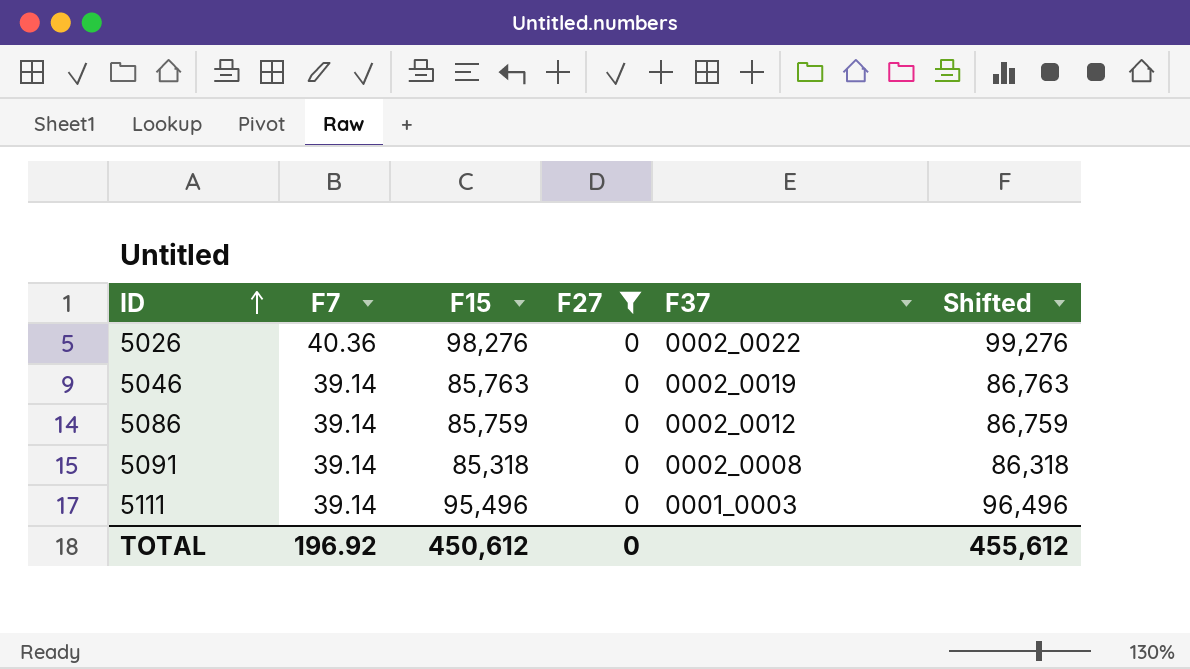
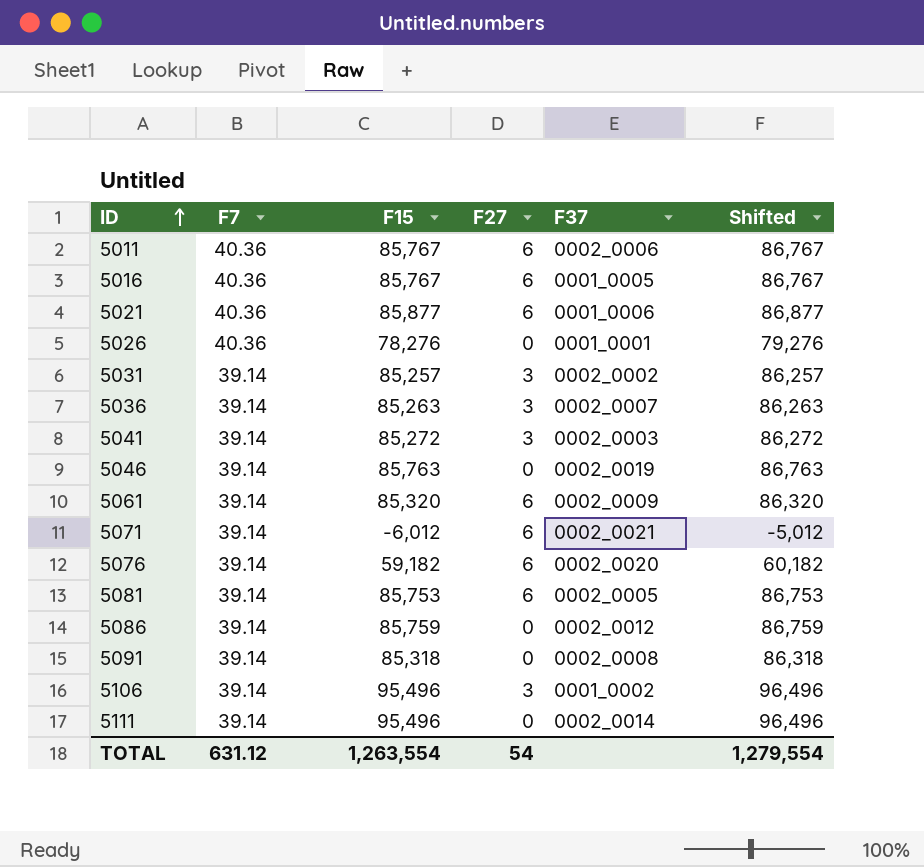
filter: F27 = 0 -> none
5026 | F15: 98,276 -> 78,276
5026 | F37: 0002_0022 -> 0001_0001
5026 | Shifted: 99,276 -> 79,276
5111 | F37: 0001_0003 -> 0002_0014
TOTAL | F7: 196.92 -> 631.12
TOTAL | F15: 450,612 -> 1,263,554
TOTAL | F27: 0 -> 54
TOTAL | Shifted: 455,612 -> 1,279,554

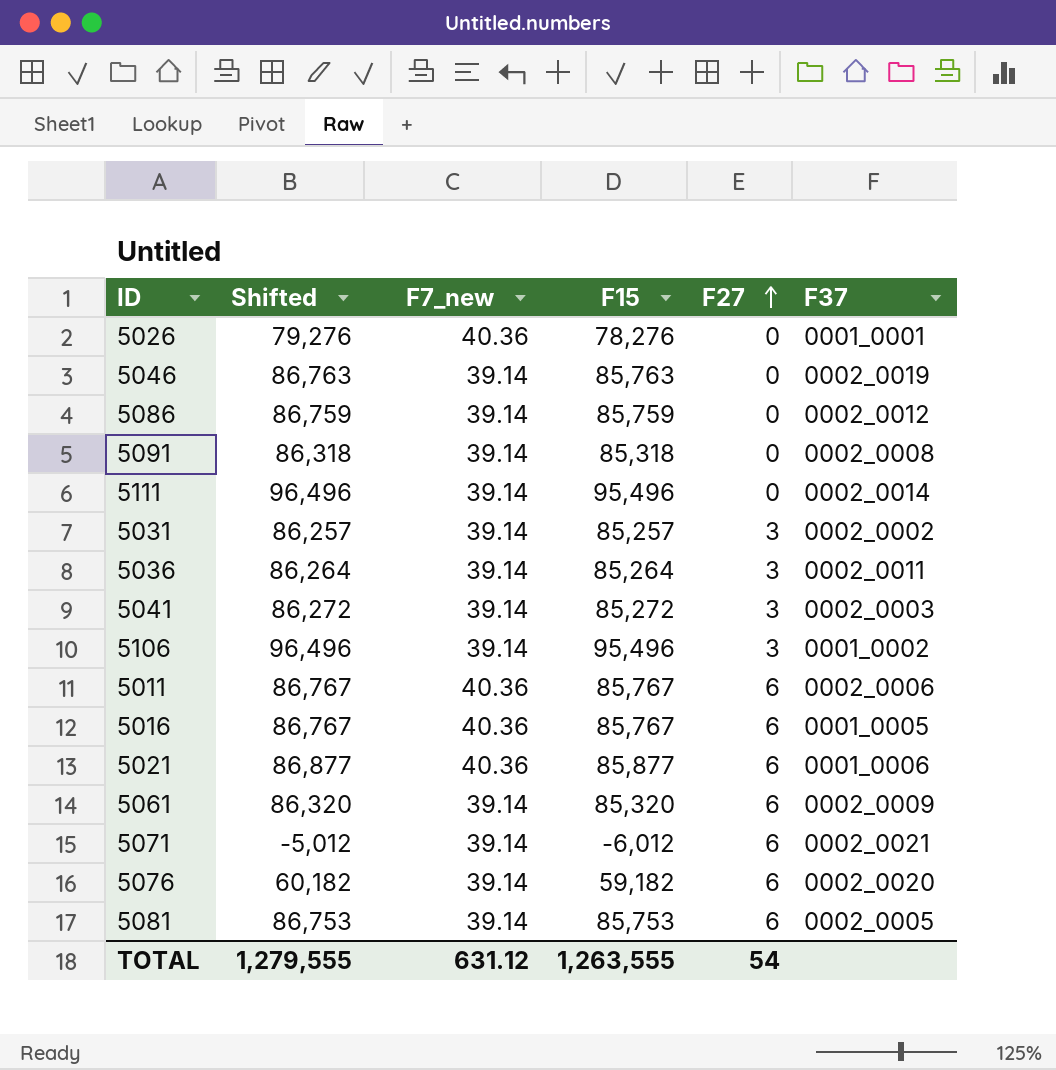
row order: ID ascending -> F27 ascending
column Shifted | position: 6 -> 2
column name: F7 -> F7_new
5036 | Shifted: 86,263 -> 86,264
5036 | F15: 85,263 -> 85,264
5036 | F37: 0002_0007 -> 0002_0011
TOTAL | Shifted: 1,279,554 -> 1,279,555
TOTAL | F15: 1,263,554 -> 1,263,555

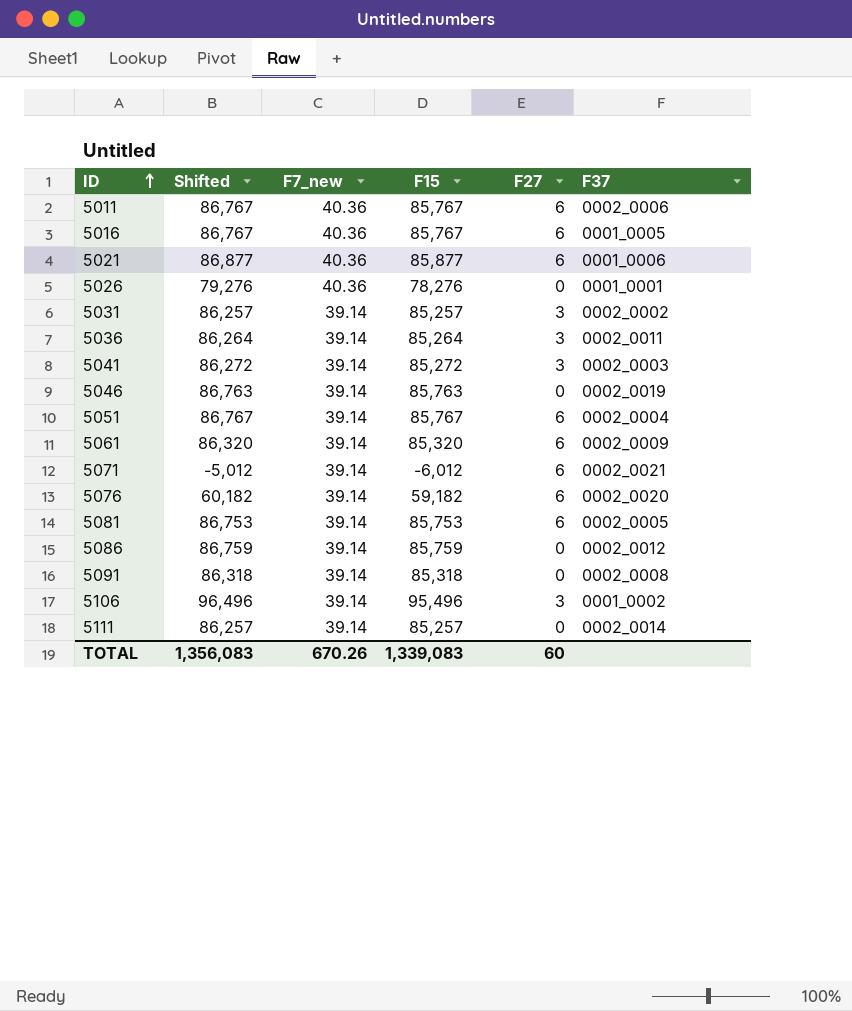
row order: F27 ascending -> ID ascending
row 5051: none -> 86,767 | 39.14 | 85,767 | 6 | 0002_0004
5111 | Shifted: 96,496 -> 86,257
5111 | F15: 95,496 -> 85,257
TOTAL | Shifted: 1,279,555 -> 1,356,083
TOTAL | F7_new: 631.12 -> 670.26
TOTAL | F15: 1,263,555 -> 1,339,083
TOTAL | F27: 54 -> 60

